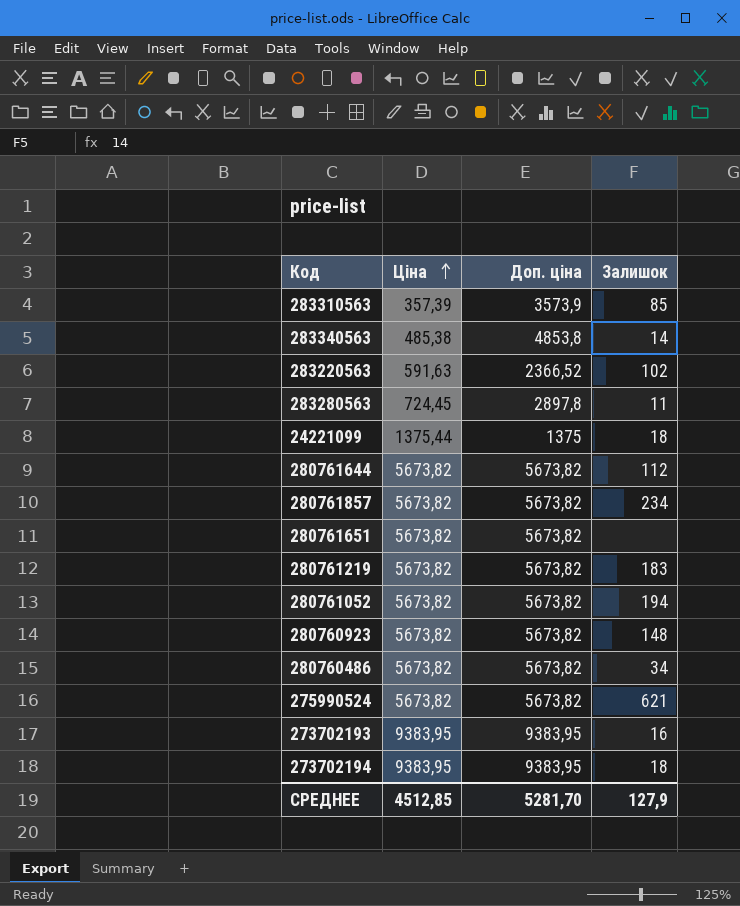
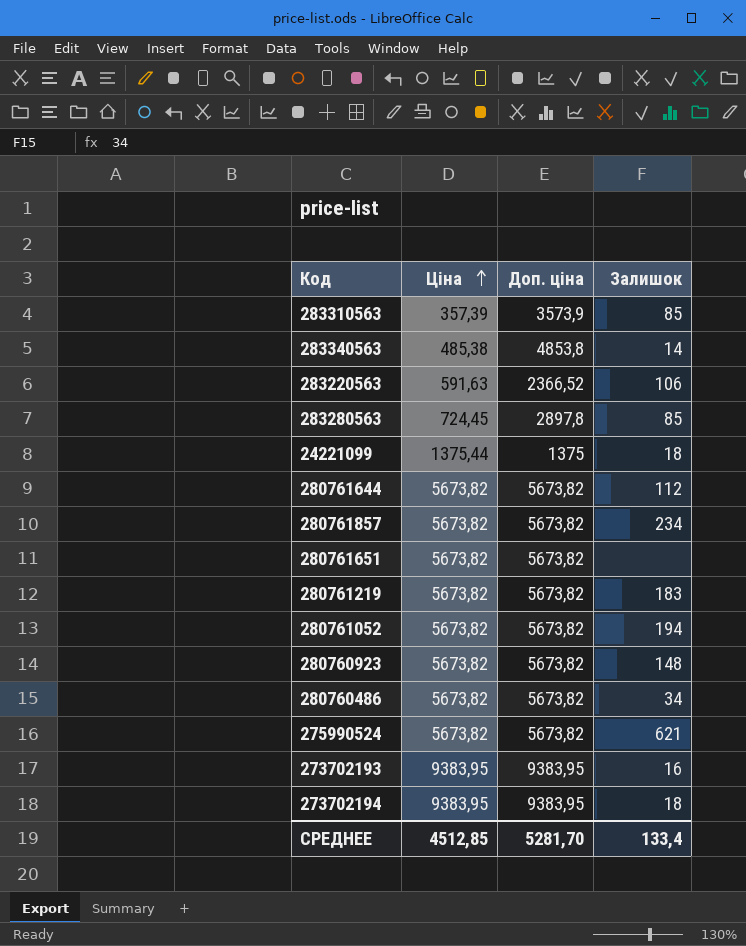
283220563 | Залишок: 102 -> 106
283280563 | Залишок: 11 -> 85
СРЕДНЕЕ | Залишок: 127,9 -> 133,4

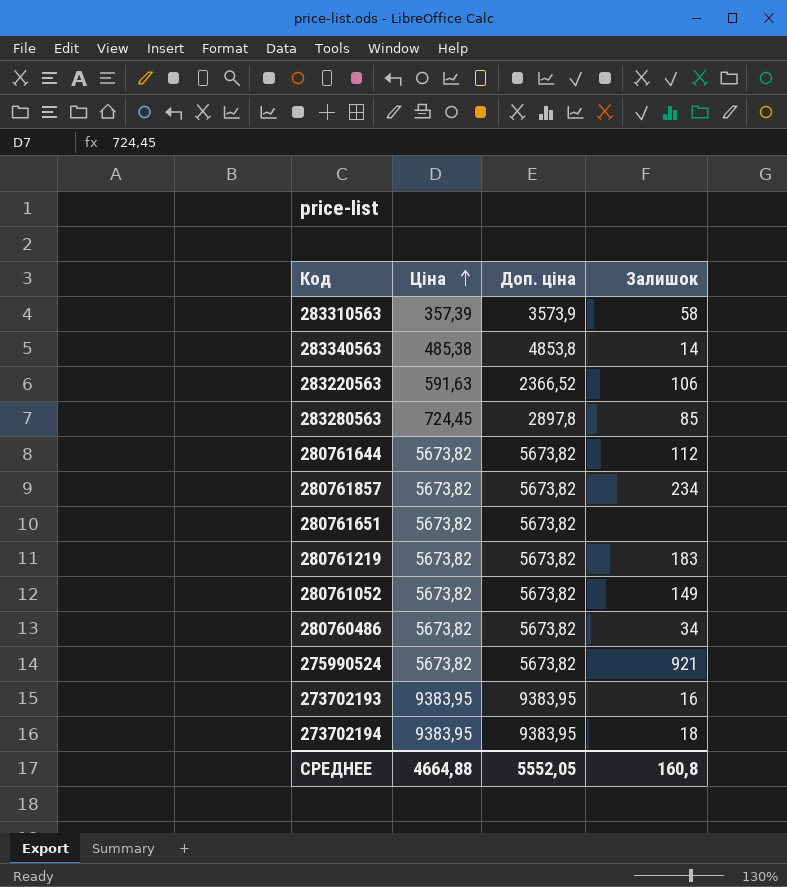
row 24221099: 1375,44 | 1375 | 18 -> none
row 280760923: 5673,82 | 5673,82 | 148 -> none
283310563 | Залишок: 85 -> 58
280761052 | Залишок: 194 -> 149
275990524 | Залишок: 621 -> 921
СРЕДНЕЕ | Ціна: 4512,85 -> 4664,88
СРЕДНЕЕ | Доп. ціна: 5281,70 -> 5552,05
СРЕДНЕЕ | Залишок: 133,4 -> 160,8

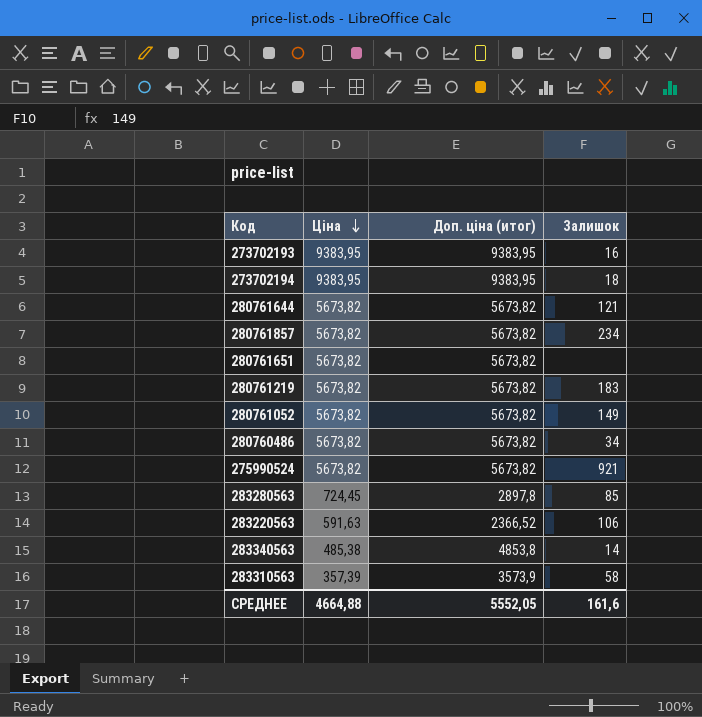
row order: Ціна ascending -> Ціна descending
column name: Доп. ціна -> Доп. ціна (итог)
280761644 | Залишок: 112 -> 121
СРЕДНЕЕ | Залишок: 160,8 -> 161,6

